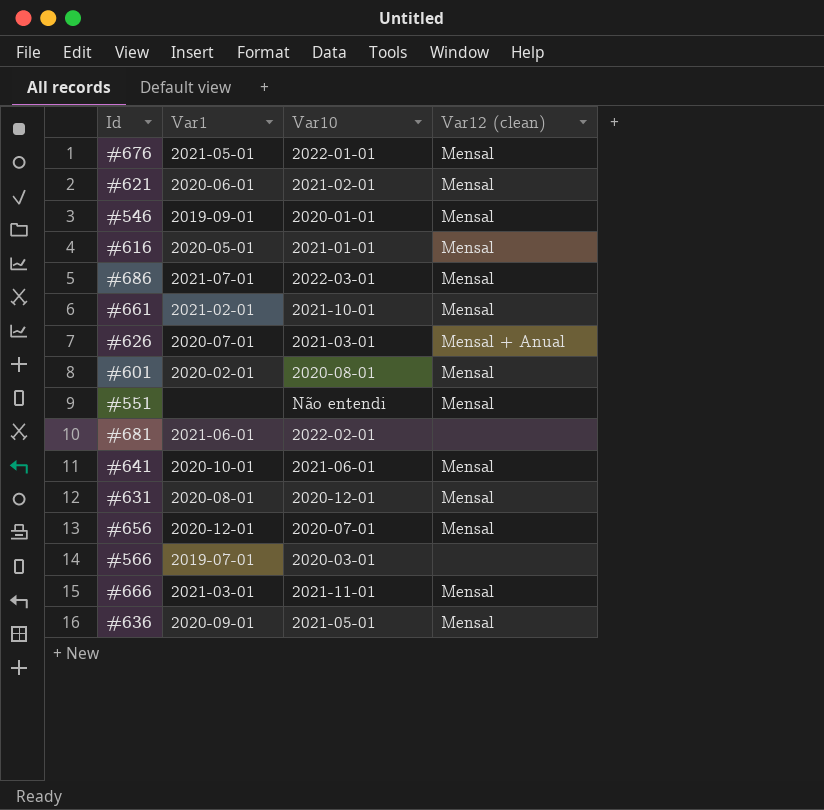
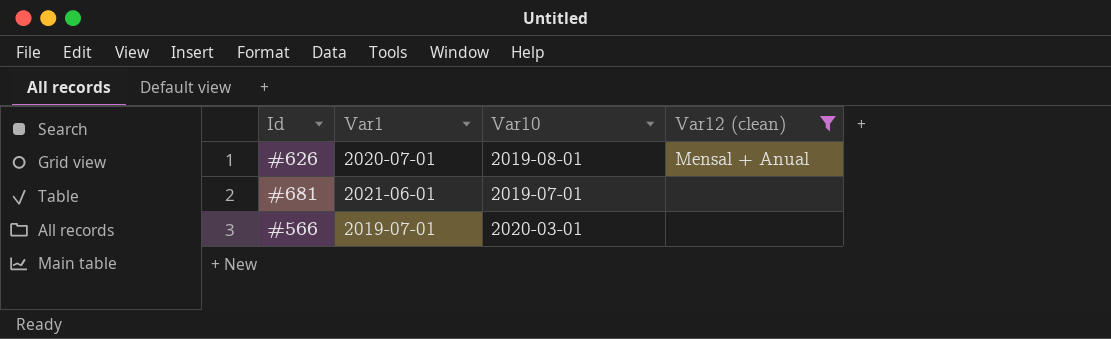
filter: none -> Var12 (clean) != Mensal
#626 | Var10: 2021-03-01 -> 2019-08-01
#681 | Var10: 2022-02-01 -> 2019-07-01

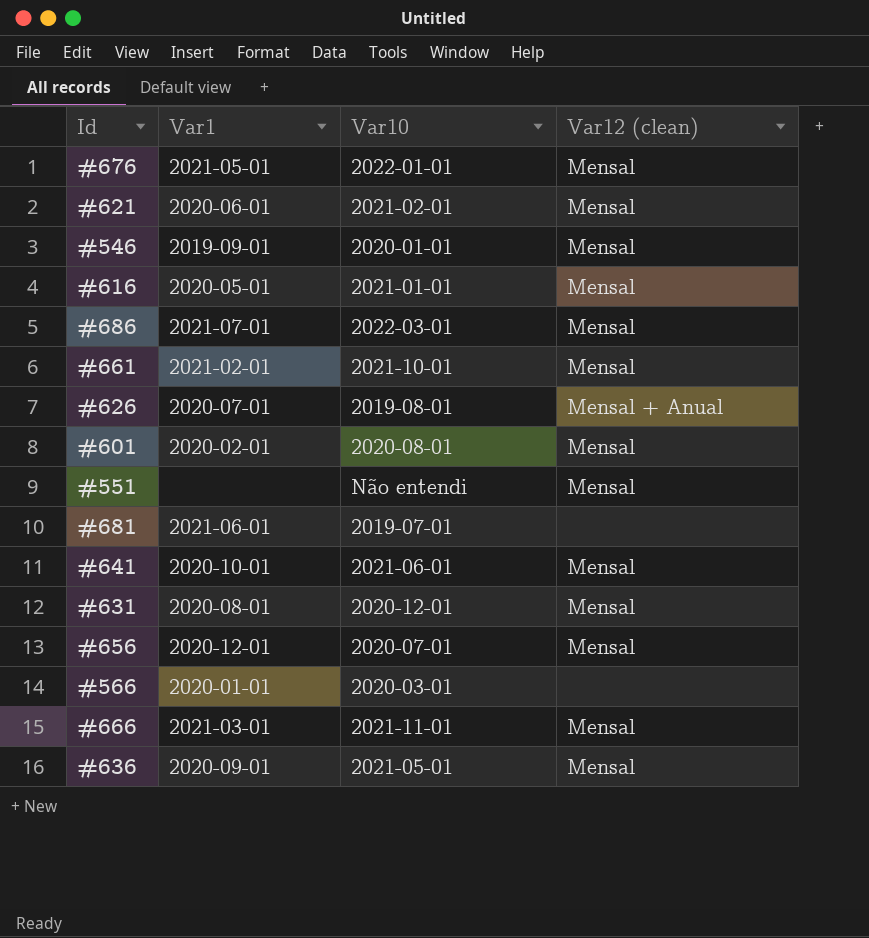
filter: Var12 (clean) != Mensal -> none
#566 | Var1: 2019-07-01 -> 2020-01-01

